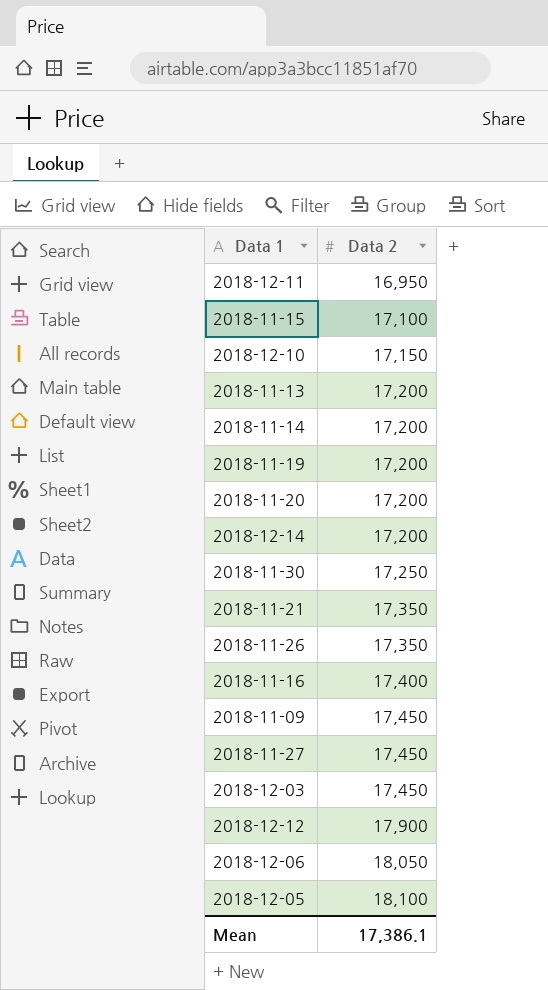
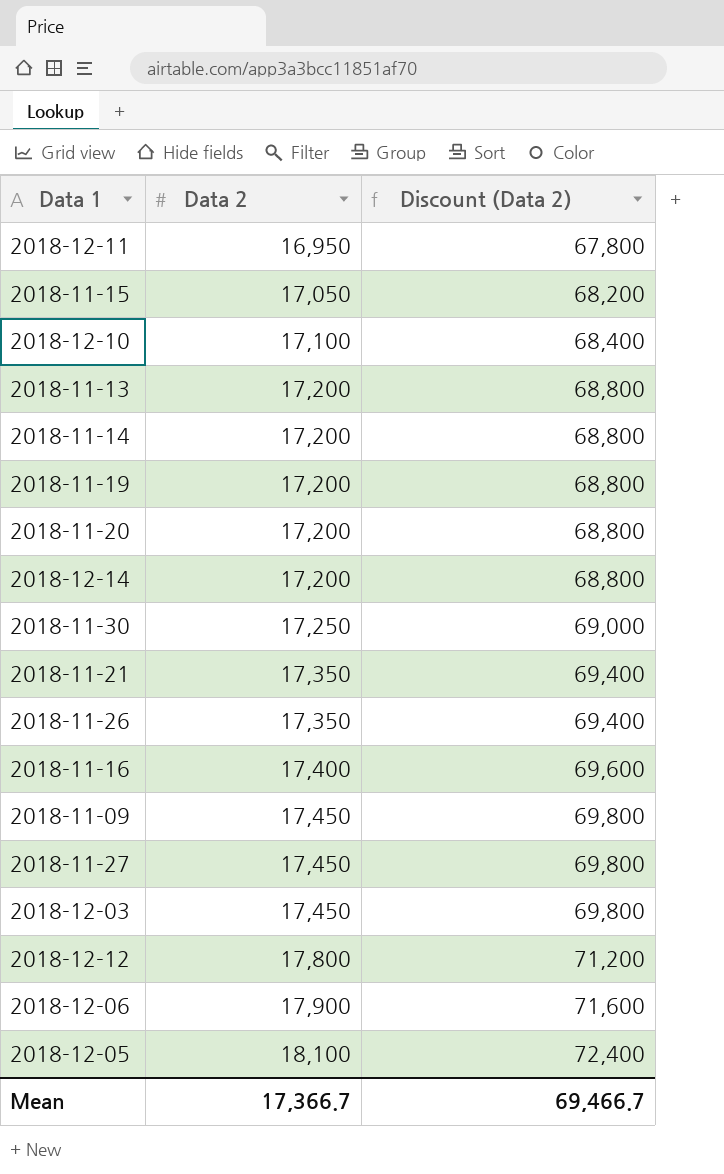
column Discount (Data 2) | formula: none -> [Data 2] * 4
2018-11-15 | Data 2: 17,100 -> 17,050
2018-12-10 | Data 2: 17,150 -> 17,100
2018-12-12 | Data 2: 17,900 -> 17,800
2018-12-06 | Data 2: 18,050 -> 17,900
Mean | Data 2: 17,386.1 -> 17,366.7

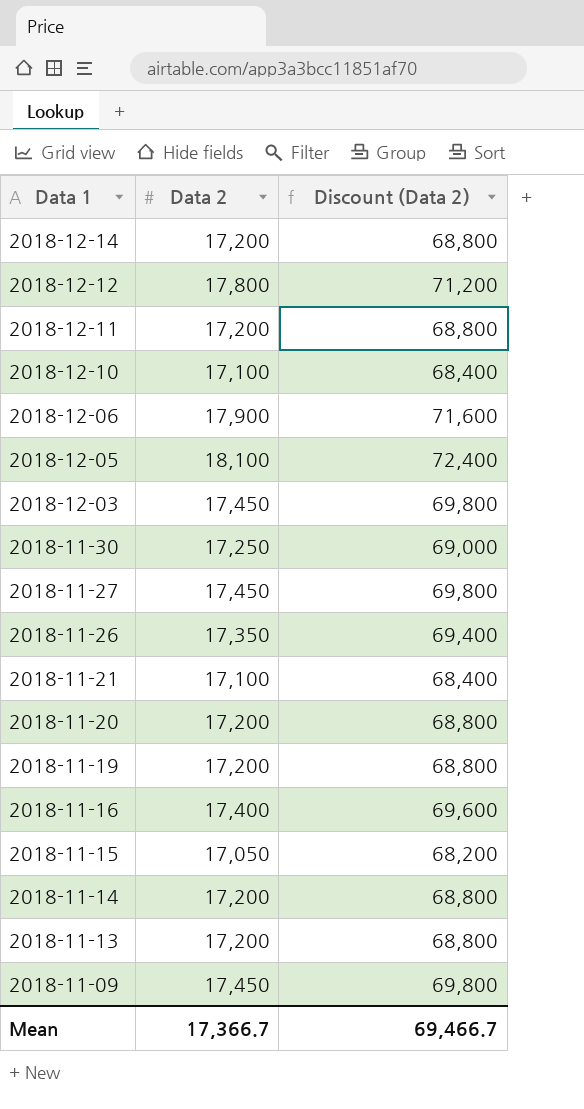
row order: Data 2 ascending -> Data 1 descending
2018-12-11 | Data 2: 16,950 -> 17,200
2018-12-11 | Discount (Data 2): 67,800 -> 68,800
2018-11-21 | Data 2: 17,350 -> 17,100
2018-11-21 | Discount (Data 2): 69,400 -> 68,400

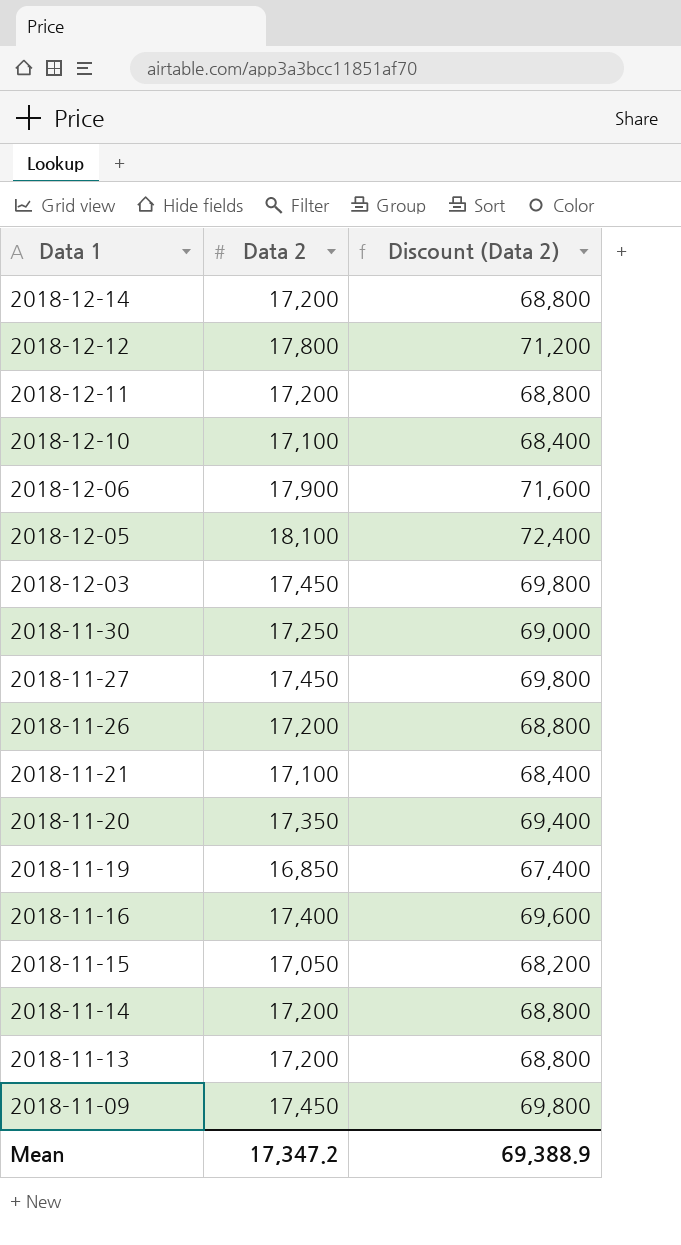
2018-11-26 | Data 2: 17,350 -> 17,200
2018-11-26 | Discount (Data 2): 69,400 -> 68,800
2018-11-20 | Data 2: 17,200 -> 17,350
2018-11-20 | Discount (Data 2): 68,800 -> 69,400
2018-11-19 | Data 2: 17,200 -> 16,850
2018-11-19 | Discount (Data 2): 68,800 -> 67,400
Mean | Data 2: 17,366.7 -> 17,347.2
Mean | Discount (Data 2): 69,466.7 -> 69,388.9

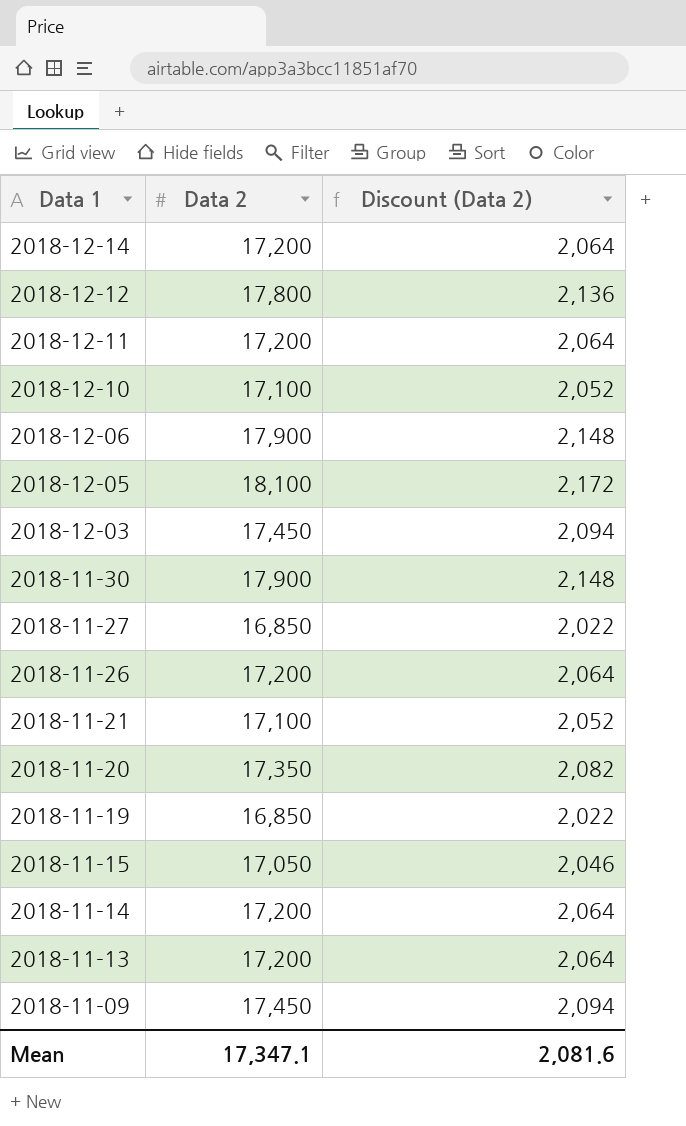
column Discount (Data 2) | formula: [Data 2] * 4 -> [Data 2] * 0.12
row 2018-11-16: 17,400 | 69,600 -> none
2018-11-30 | Data 2: 17,250 -> 17,900
2018-11-27 | Data 2: 17,450 -> 16,850
Mean | Data 2: 17,347.2 -> 17,347.1
Mean | Discount (Data 2): 69,388.9 -> 2,081.6

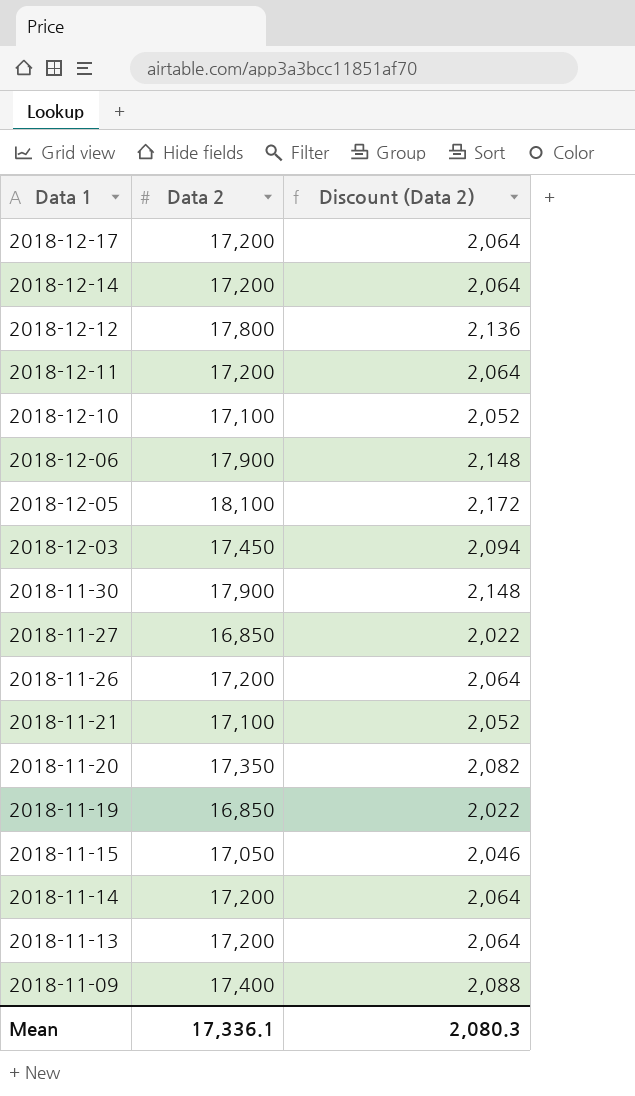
row 2018-12-17: none -> 17,200 | 2,064
2018-11-09 | Data 2: 17,450 -> 17,400
2018-11-09 | Discount (Data 2): 2,094 -> 2,088
Mean | Data 2: 17,347.1 -> 17,336.1
Mean | Discount (Data 2): 2,081.6 -> 2,080.3

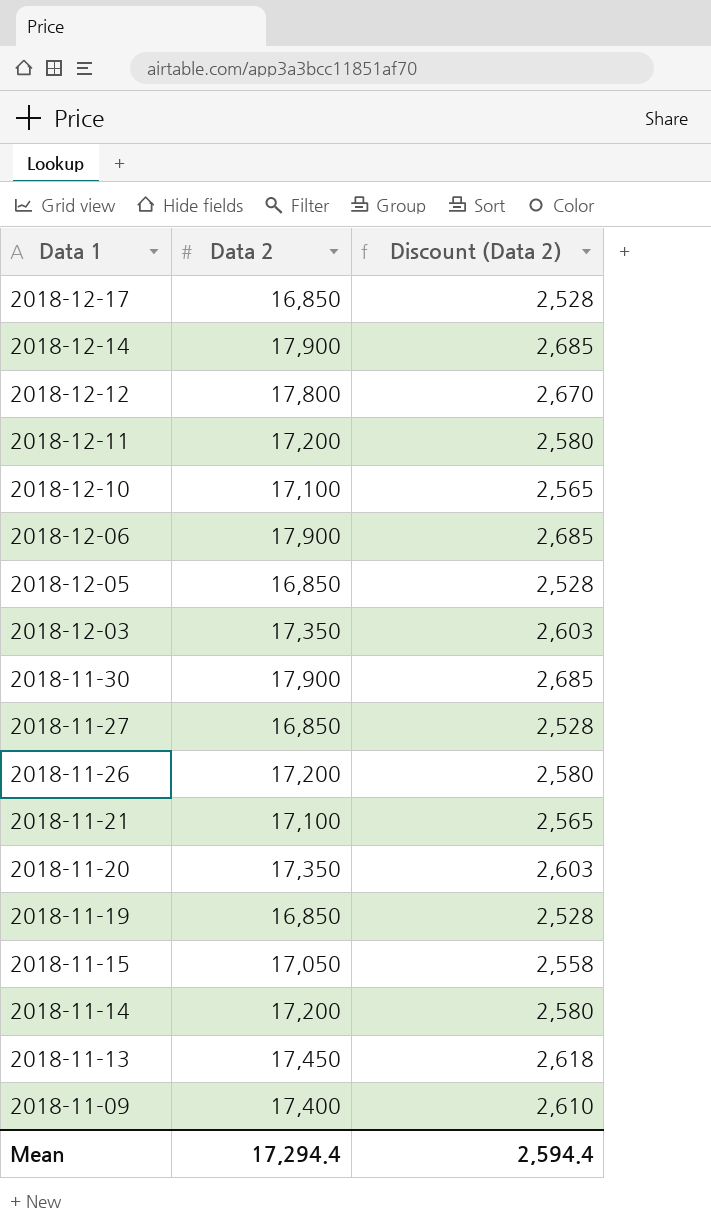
column Discount (Data 2) | formula: [Data 2] * 0.12 -> [Data 2] * 0.15
2018-12-17 | Data 2: 17,200 -> 16,850
2018-12-14 | Data 2: 17,200 -> 17,900
2018-12-05 | Data 2: 18,100 -> 16,850
2018-12-03 | Data 2: 17,450 -> 17,350
2018-11-13 | Data 2: 17,200 -> 17,450
Mean | Data 2: 17,336.1 -> 17,294.4
Mean | Discount (Data 2): 2,080.3 -> 2,594.4

